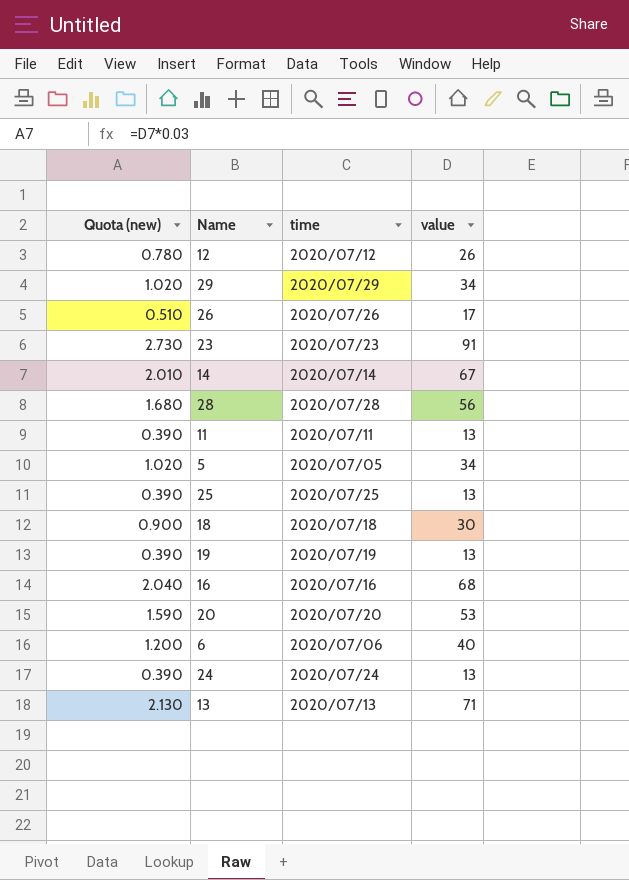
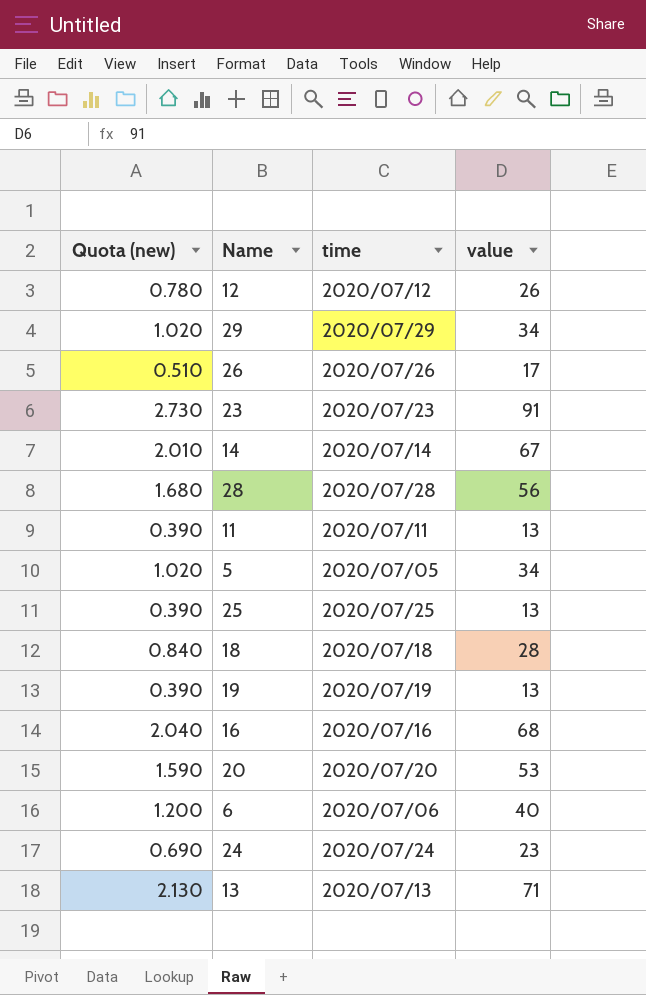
18 | Quota (new): 0.900 -> 0.840
18 | value: 30 -> 28
24 | Quota (new): 0.390 -> 0.690
24 | value: 13 -> 23

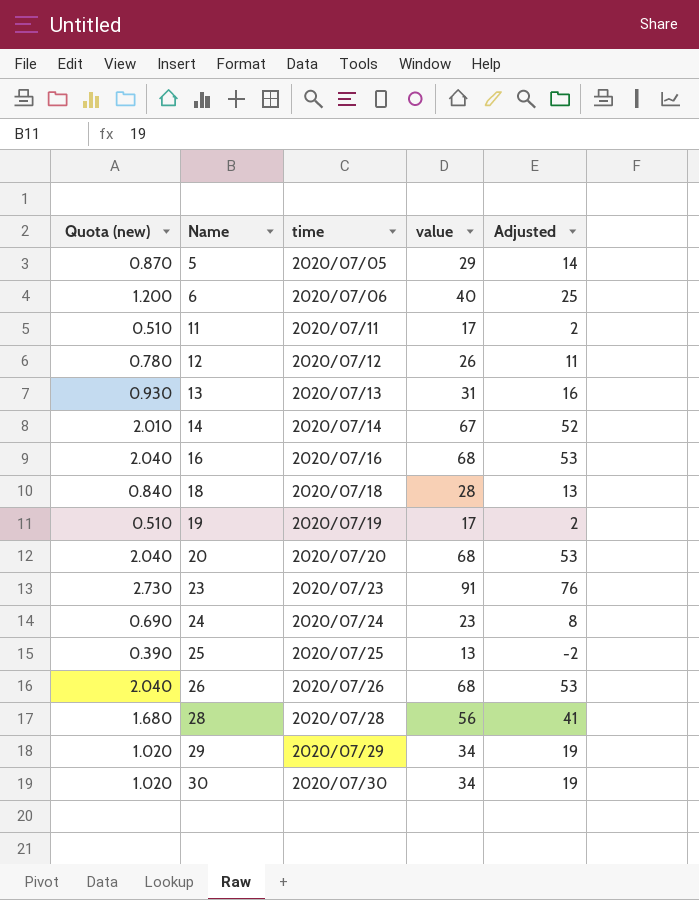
row order: none -> Name ascending
column Adjusted | formula: none -> [value] - 15
5 | Quota (new): 1.020 -> 0.870
5 | value: 34 -> 29
11 | Quota (new): 0.390 -> 0.510
11 | value: 13 -> 17
13 | Quota (new): 2.130 -> 0.930
13 | value: 71 -> 31
19 | Quota (new): 0.390 -> 0.510
19 | value: 13 -> 17
20 | Quota (new): 1.590 -> 2.040
20 | value: 53 -> 68
26 | Quota (new): 0.510 -> 2.040
26 | value: 17 -> 68
row 30: none -> 1.020 | 2020/07/30 | 34 | 19

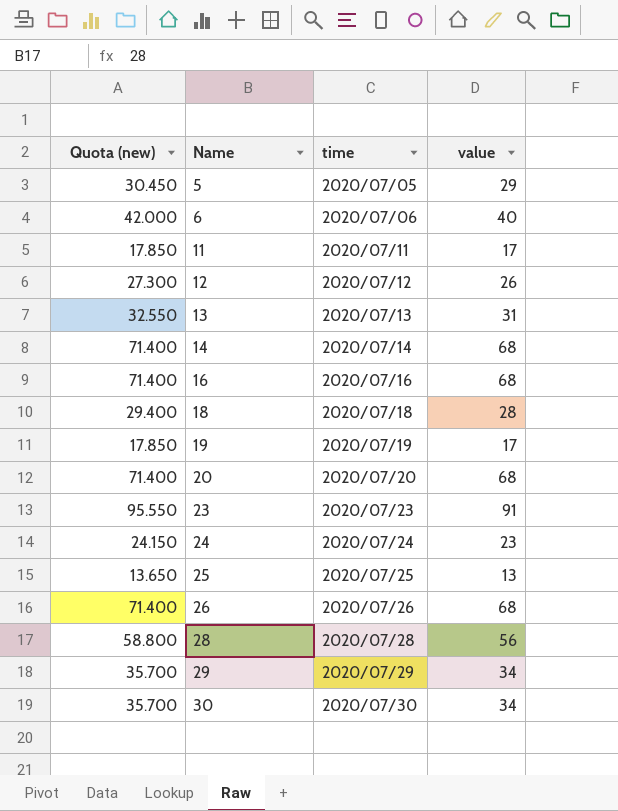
column Adjusted | formula: [value] - 15 -> none
column Quota (new) | formula: [value] * 0.03 -> [value] * 1.05
14 | value: 67 -> 68

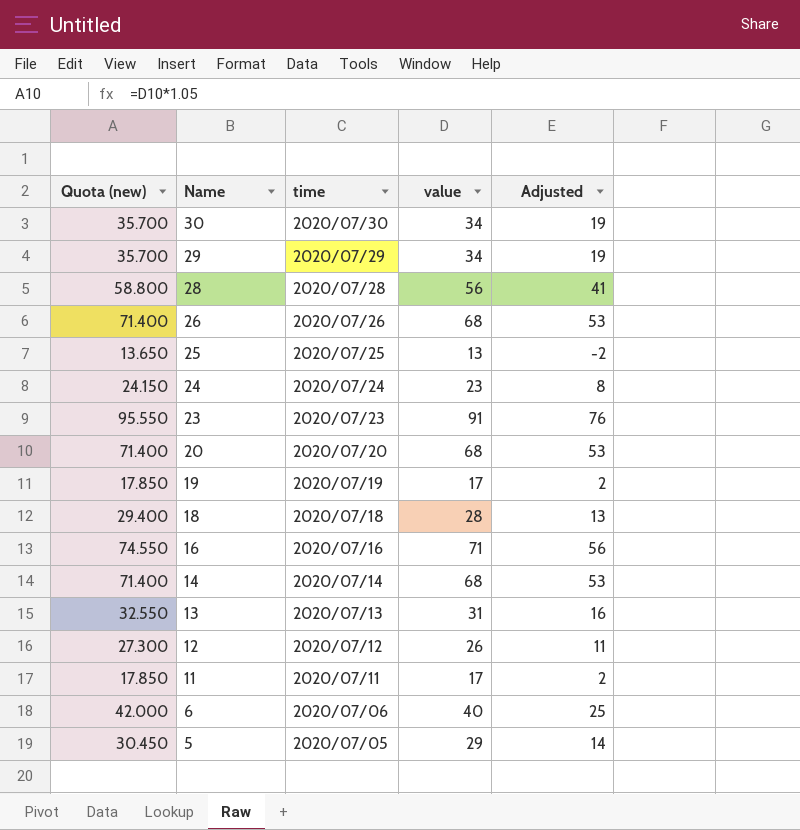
row order: Name ascending -> Name descending
column Adjusted | formula: none -> [value] - 15
16 | Quota (new): 71.400 -> 74.550
16 | value: 68 -> 71

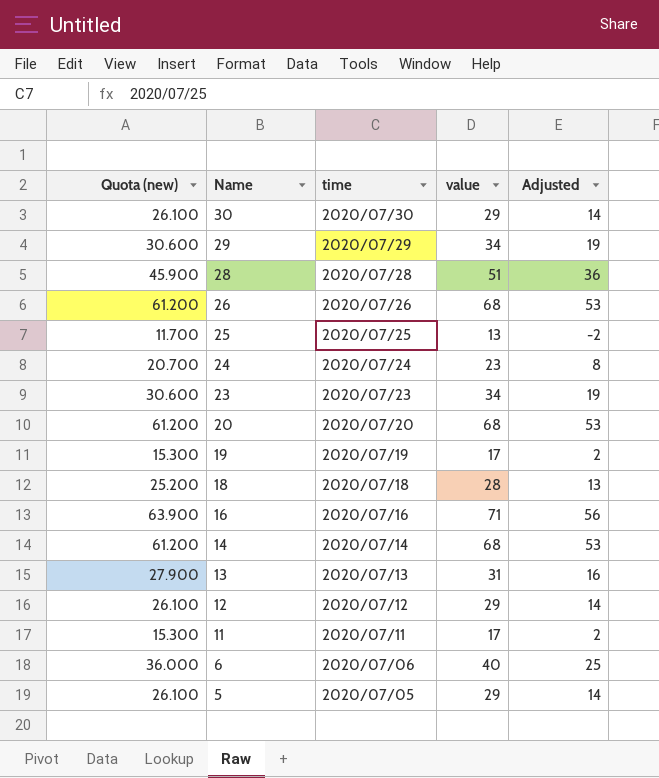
column Quota (new) | formula: [value] * 1.05 -> [value] * 0.9
30 | value: 34 -> 29
30 | Adjusted: 19 -> 14
28 | value: 56 -> 51
28 | Adjusted: 41 -> 36
23 | value: 91 -> 34
23 | Adjusted: 76 -> 19
12 | value: 26 -> 29
12 | Adjusted: 11 -> 14

